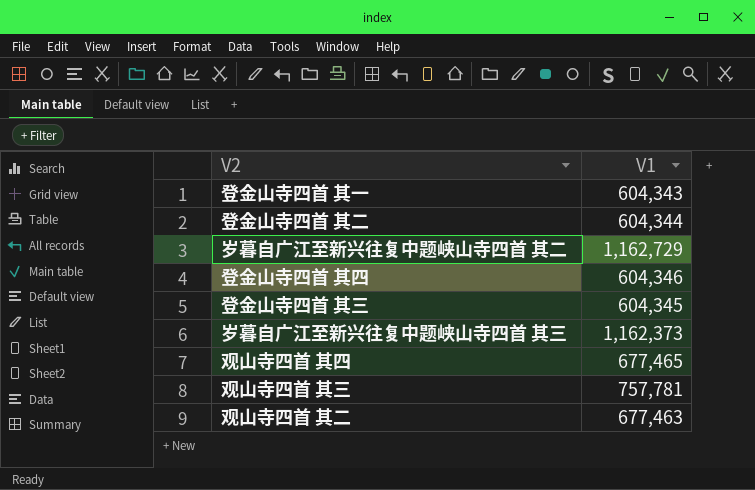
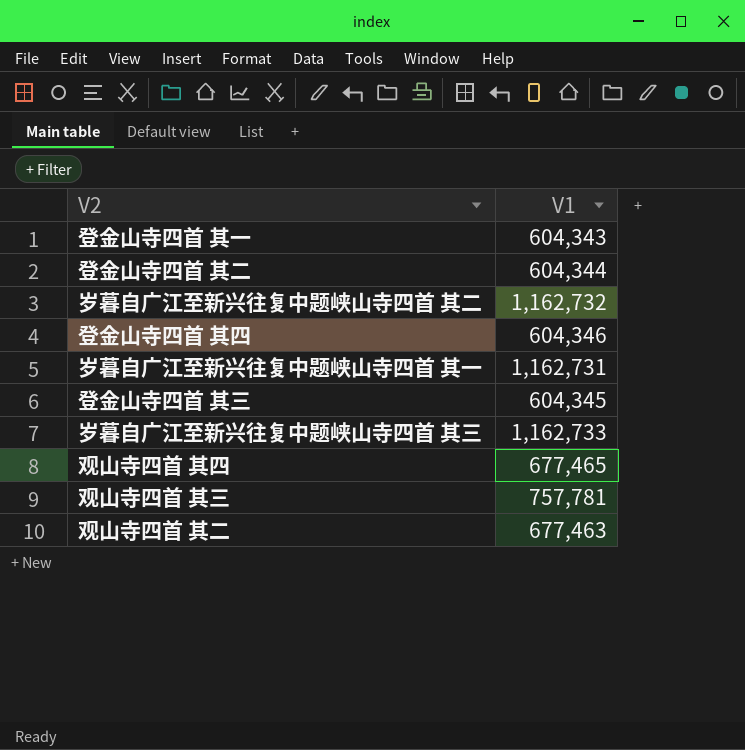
岁暮自广江至新兴往复中题峡山寺四首 其二 | V1: 1,162,729 -> 1,162,732
row 岁暮自广江至新兴往复中题峡山寺四首 其一: none -> 1,162,731
岁暮自广江至新兴往复中题峡山寺四首 其三 | V1: 1,162,373 -> 1,162,733

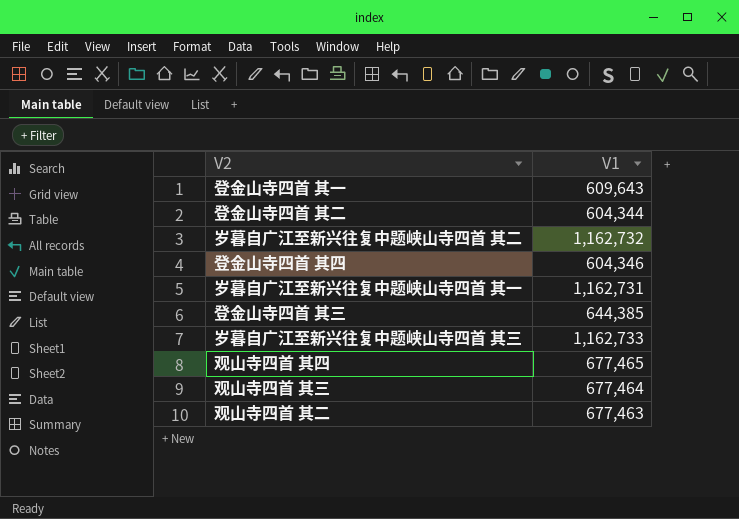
登金山寺四首 其一 | V1: 604,343 -> 609,643
登金山寺四首 其三 | V1: 604,345 -> 644,385
观山寺四首 其三 | V1: 757,781 -> 677,464

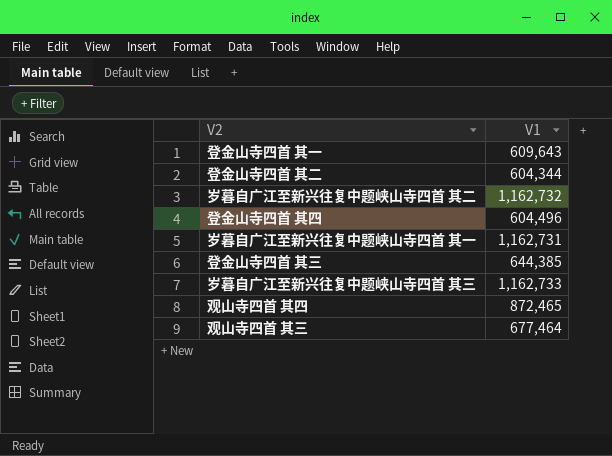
row 观山寺四首 其二: 677,463 -> none
登金山寺四首 其四 | V1: 604,346 -> 604,496
观山寺四首 其四 | V1: 677,465 -> 872,465

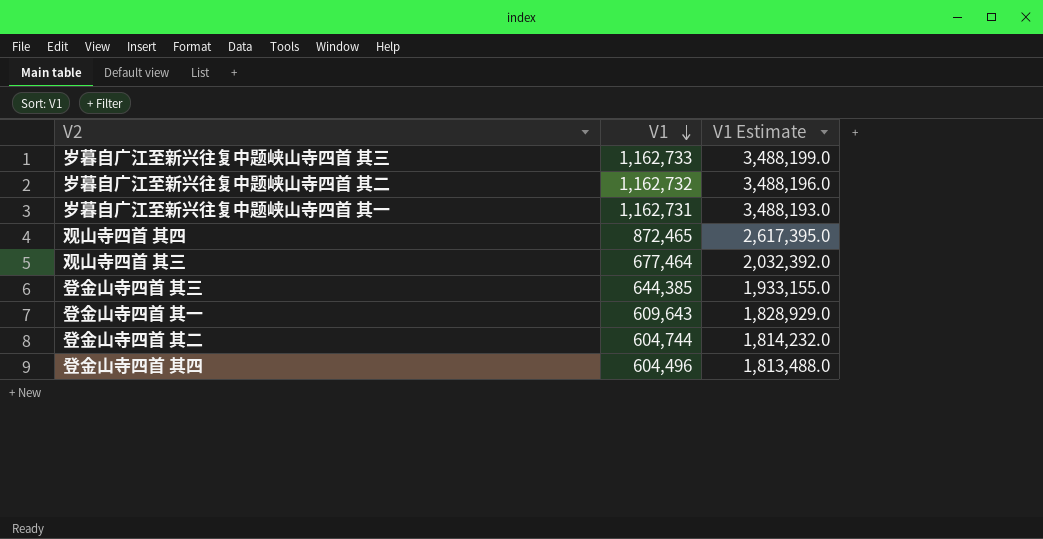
row order: none -> V1 descending
column V1 Estimate | formula: none -> [V1] * 3
登金山寺四首 其二 | V1: 604,344 -> 604,744

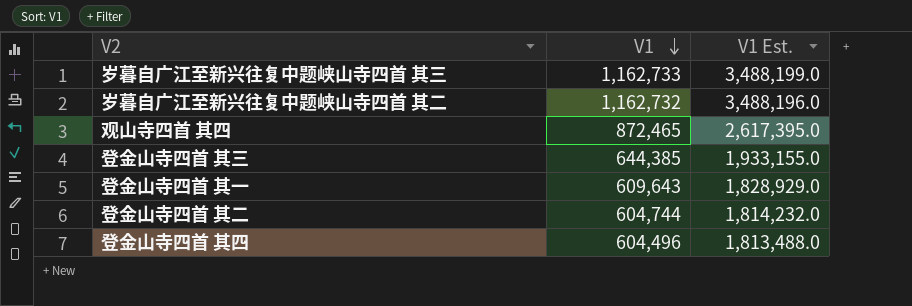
column name: V1 Estimate -> V1 Est.
row 岁暮自广江至新兴往复中题峡山寺四首 其一: 1,162,731 | 3,488,193.0 -> none
row 观山寺四首 其三: 677,464 | 2,032,392.0 -> none

